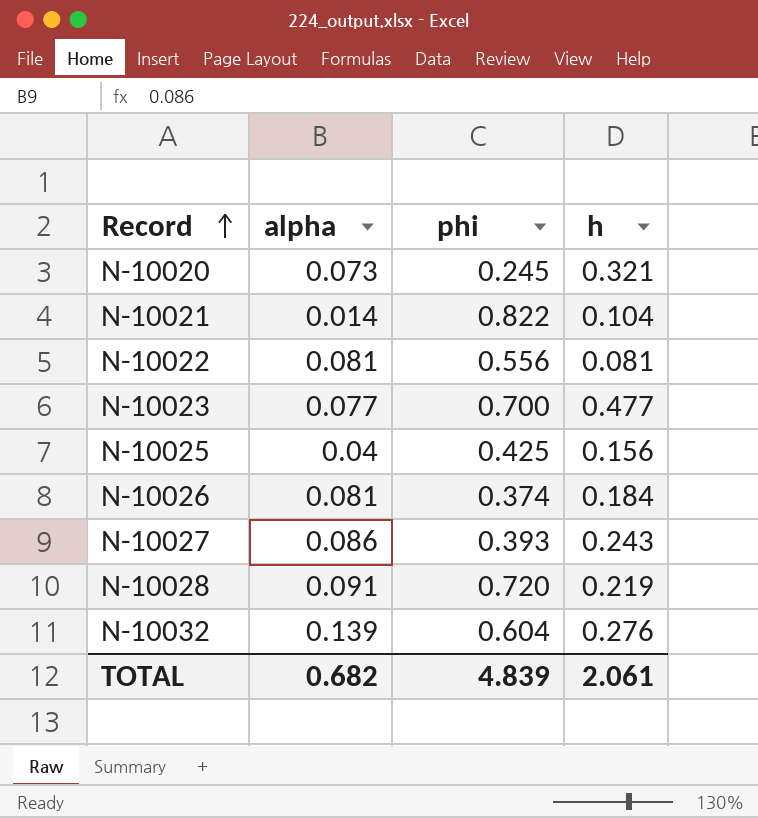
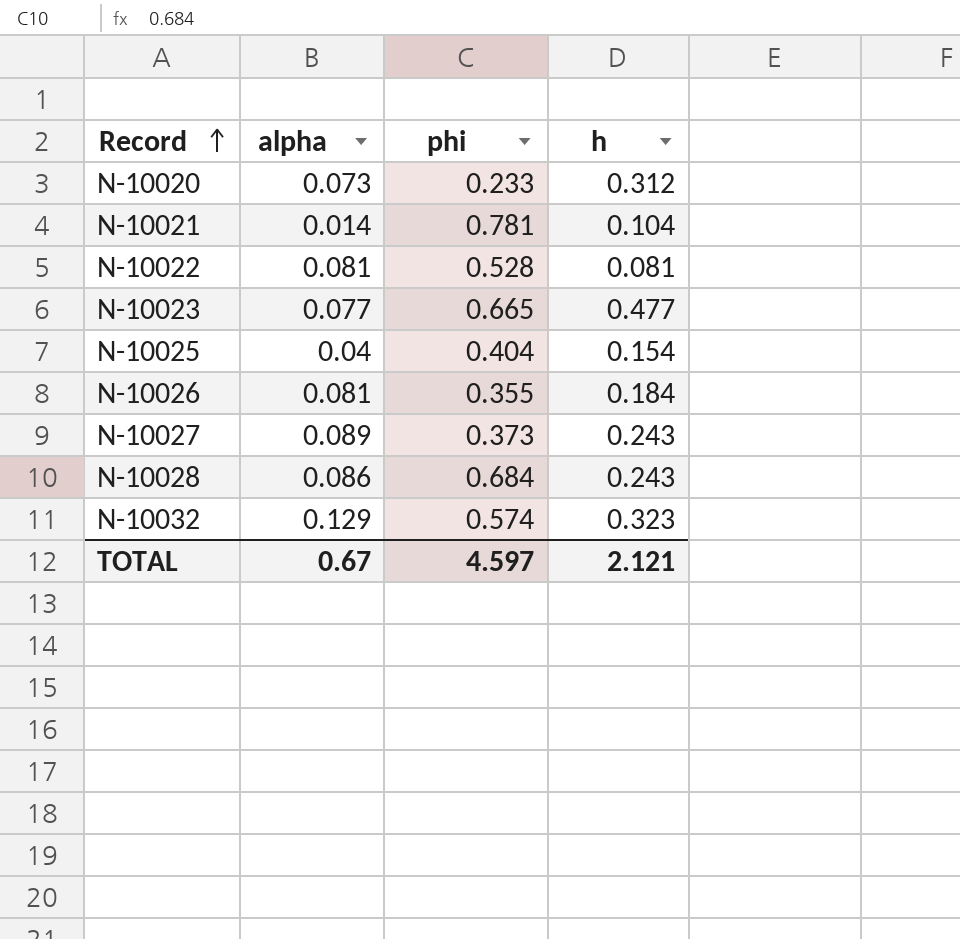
N-10020 | phi: 0.245 -> 0.233
N-10020 | h: 0.321 -> 0.312
N-10021 | phi: 0.822 -> 0.781
N-10022 | phi: 0.556 -> 0.528
N-10023 | phi: 0.700 -> 0.665
N-10025 | phi: 0.425 -> 0.404
N-10025 | h: 0.156 -> 0.154
N-10026 | phi: 0.374 -> 0.355
N-10027 | alpha: 0.086 -> 0.089
N-10027 | phi: 0.393 -> 0.373
N-10028 | alpha: 0.091 -> 0.086
N-10028 | phi: 0.720 -> 0.684
N-10028 | h: 0.219 -> 0.243
N-10032 | alpha: 0.139 -> 0.129
N-10032 | phi: 0.604 -> 0.574
N-10032 | h: 0.276 -> 0.323
TOTAL | alpha: 0.682 -> 0.67
TOTAL | phi: 4.839 -> 4.597
TOTAL | h: 2.061 -> 2.121

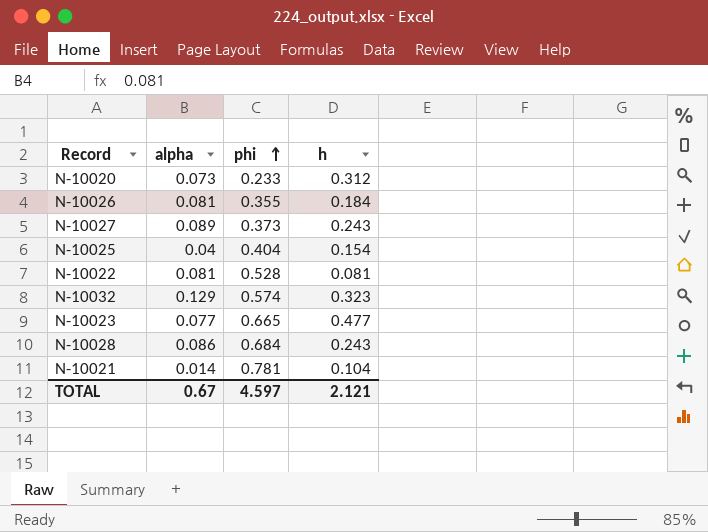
row order: Record ascending -> phi ascending

